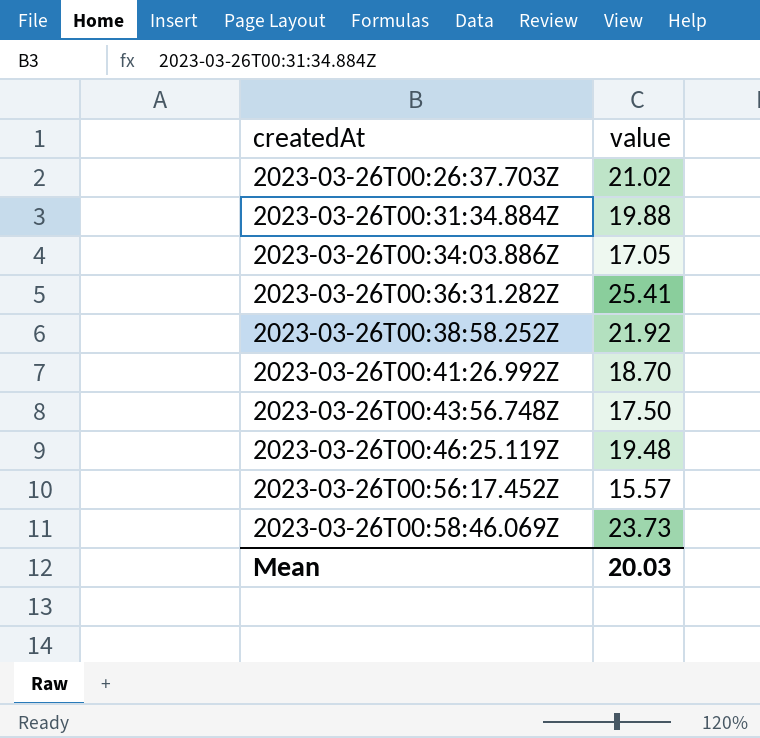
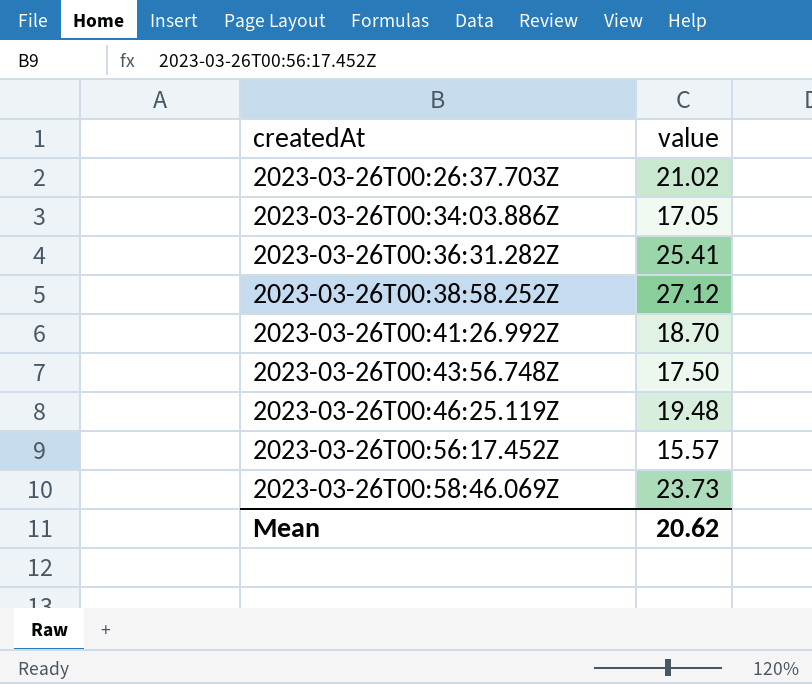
row 2023-03-26T00:31:34.884Z: 19.88 -> none
2023-03-26T00:38:58.252Z | value: 21.92 -> 27.12
Mean | value: 20.03 -> 20.62

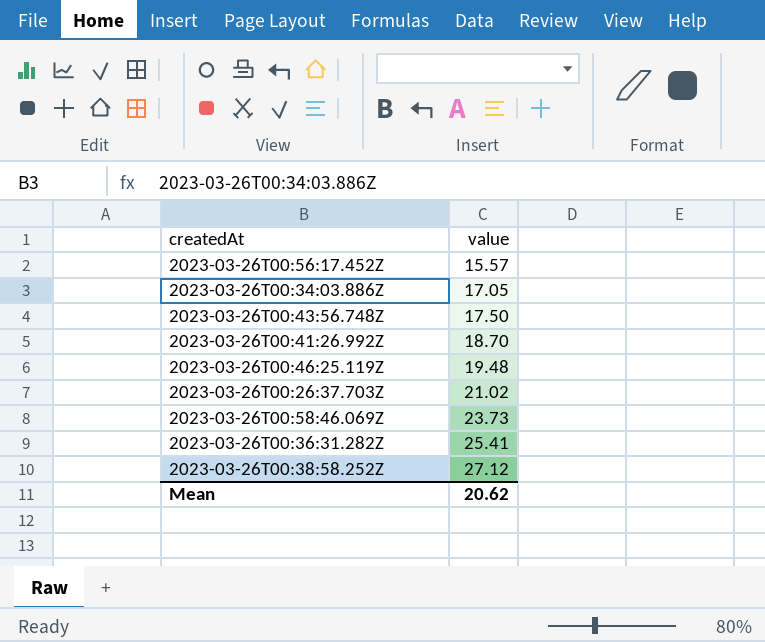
row order: createdAt ascending -> value ascending

